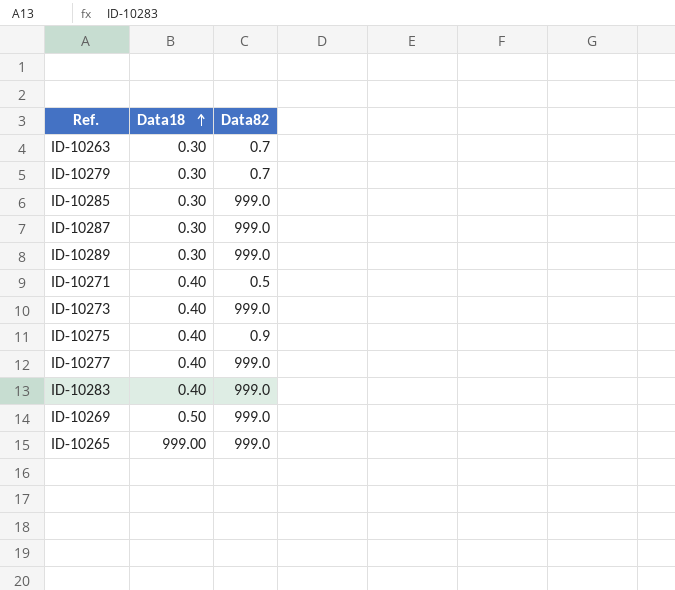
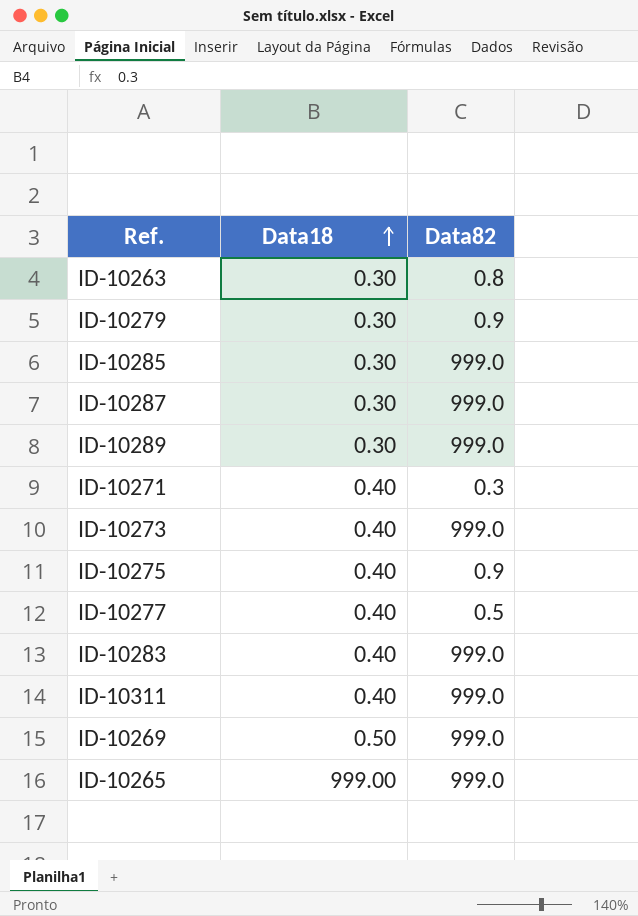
ID-10263 | Data82: 0.7 -> 0.8
ID-10279 | Data82: 0.7 -> 0.9
ID-10271 | Data82: 0.5 -> 0.3
ID-10277 | Data82: 999.0 -> 0.5
row ID-10311: none -> 0.40 | 999.0

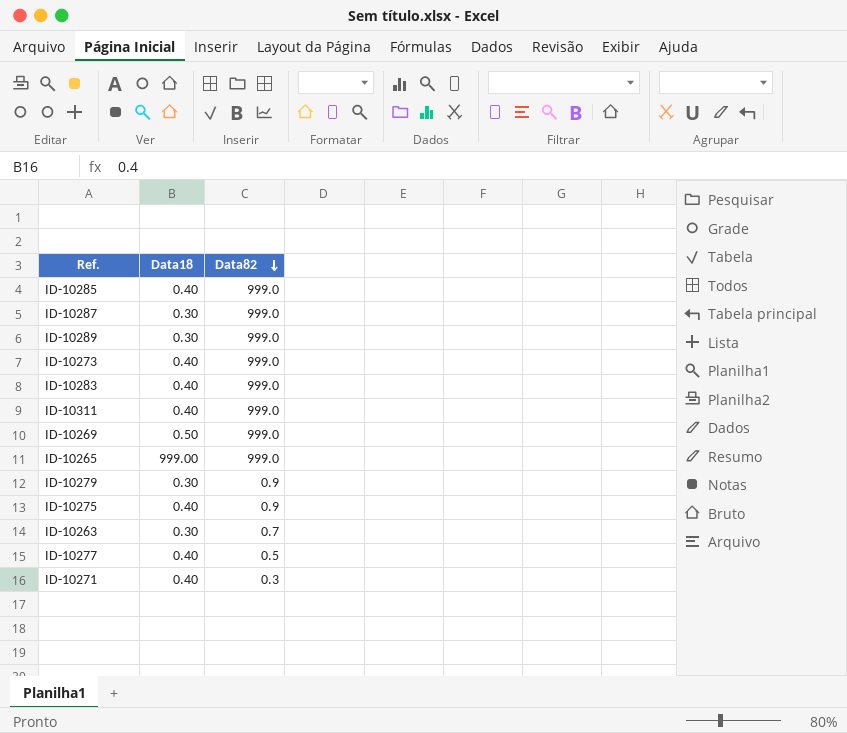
row order: Data18 ascending -> Data82 descending
ID-10285 | Data18: 0.30 -> 0.40
ID-10263 | Data82: 0.8 -> 0.7

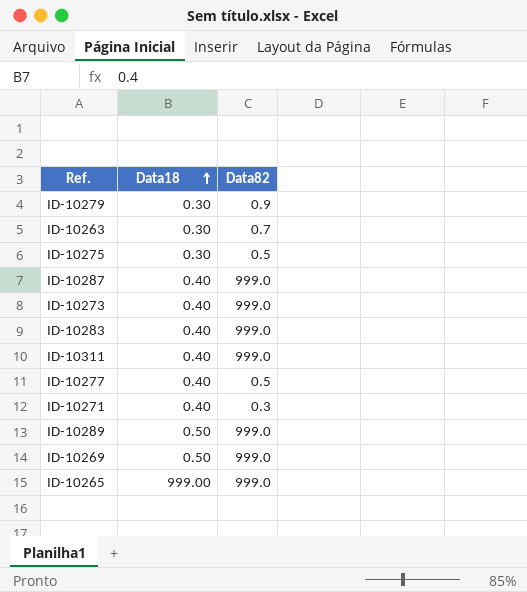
row order: Data82 descending -> Data18 ascending
row ID-10285: 0.40 | 999.0 -> none
ID-10275 | Data18: 0.40 -> 0.30
ID-10275 | Data82: 0.9 -> 0.5
ID-10287 | Data18: 0.30 -> 0.40
ID-10289 | Data18: 0.30 -> 0.50

